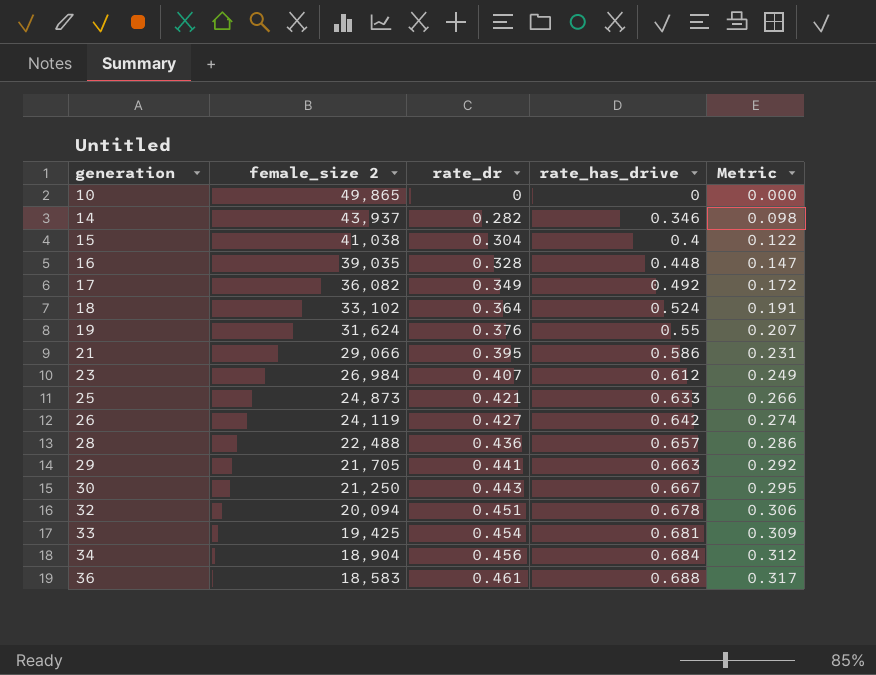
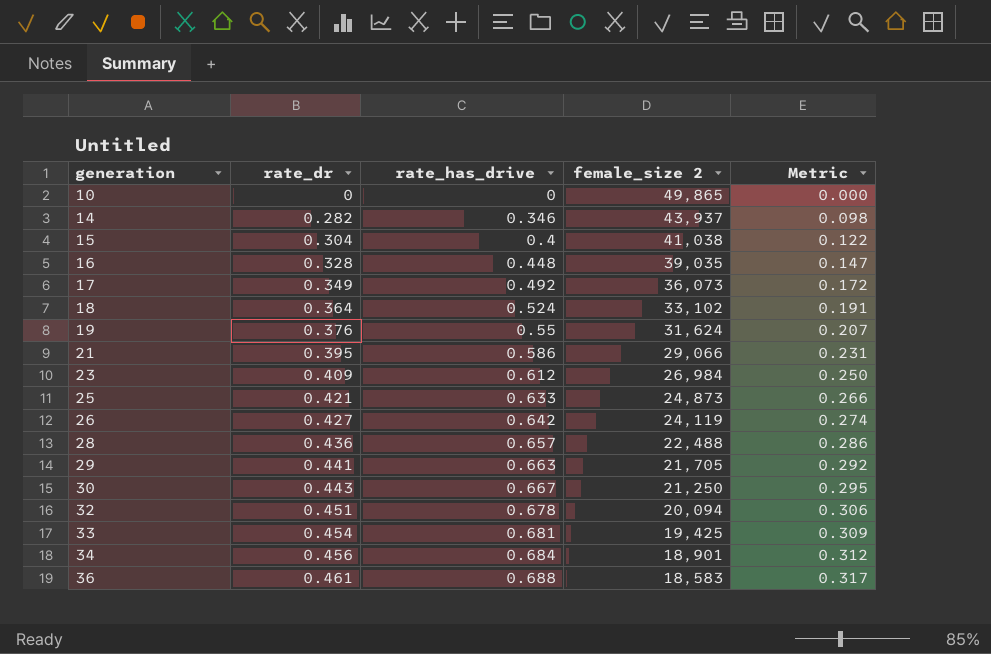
column female_size 2 | position: 2 -> 4
17 | female_size 2: 36,082 -> 36,073
23 | rate_dr: 0.407 -> 0.409
23 | Metric: 0.249 -> 0.250
34 | female_size 2: 18,904 -> 18,901

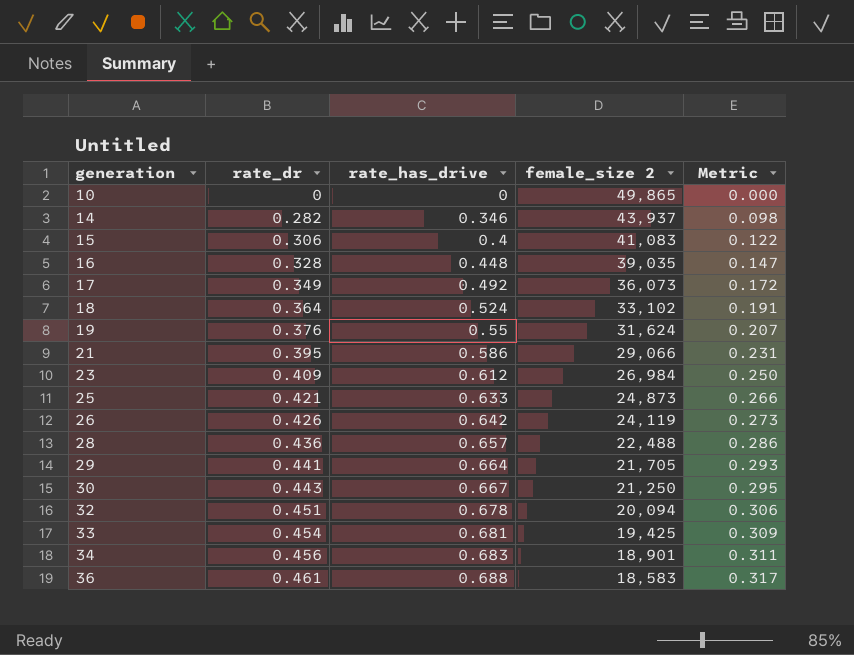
15 | rate_dr: 0.304 -> 0.306
15 | female_size 2: 41,038 -> 41,083
26 | rate_dr: 0.427 -> 0.426
26 | Metric: 0.274 -> 0.273
29 | rate_has_drive: 0.663 -> 0.664
29 | Metric: 0.292 -> 0.293
34 | rate_has_drive: 0.684 -> 0.683
34 | Metric: 0.312 -> 0.311

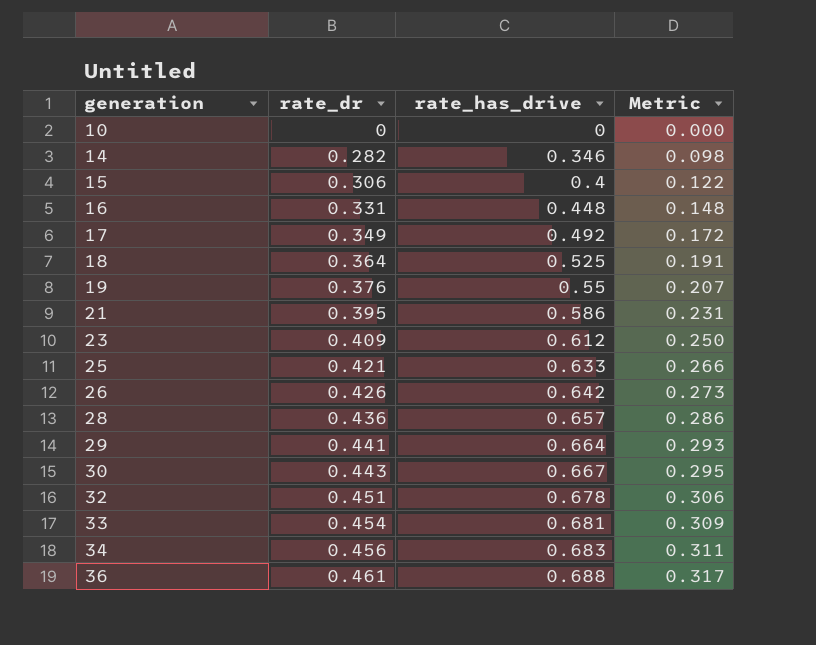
column female_size 2 | position: 4 -> none
16 | rate_dr: 0.328 -> 0.331
16 | Metric: 0.147 -> 0.148
18 | rate_has_drive: 0.524 -> 0.525

